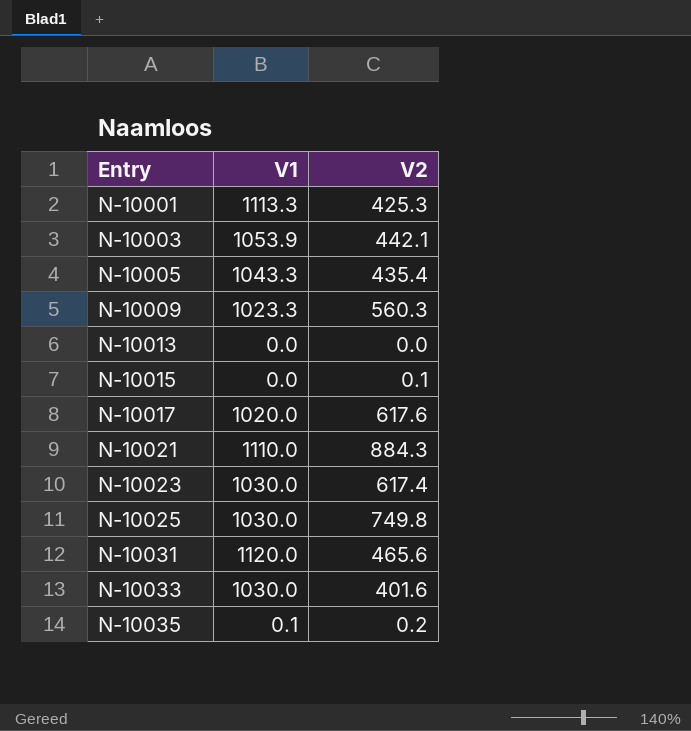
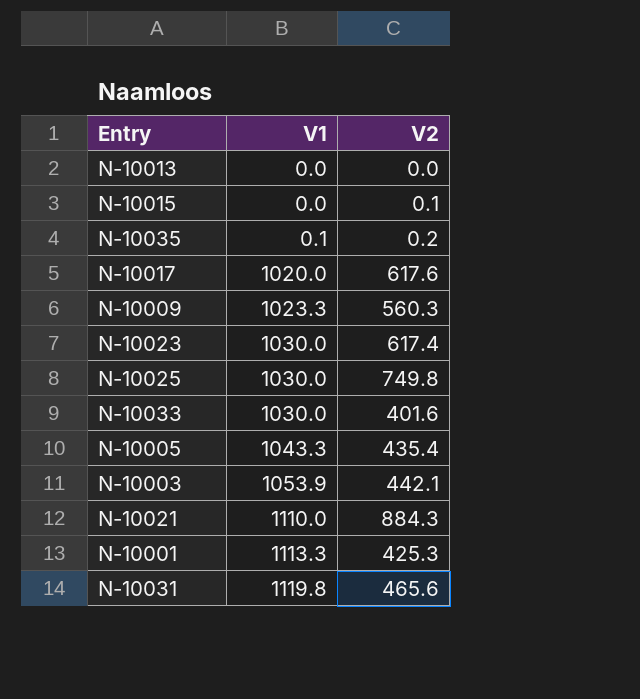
row order: Entry ascending -> V1 ascending
N-10031 | V1: 1120.0 -> 1119.8

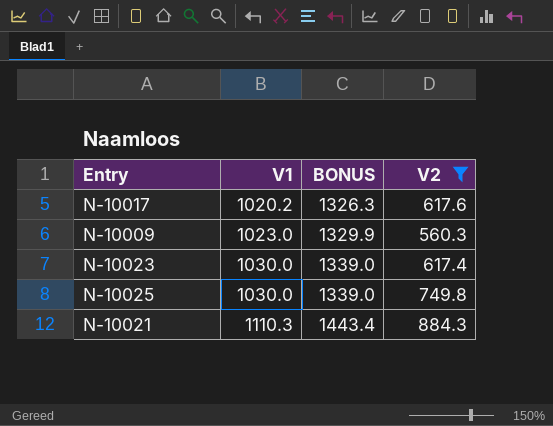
filter: none -> V2 >= 560.3
column BONUS | formula: none -> [V1] * 1.3
N-10017 | V1: 1020.0 -> 1020.2
N-10009 | V1: 1023.3 -> 1023.0
N-10021 | V1: 1110.0 -> 1110.3

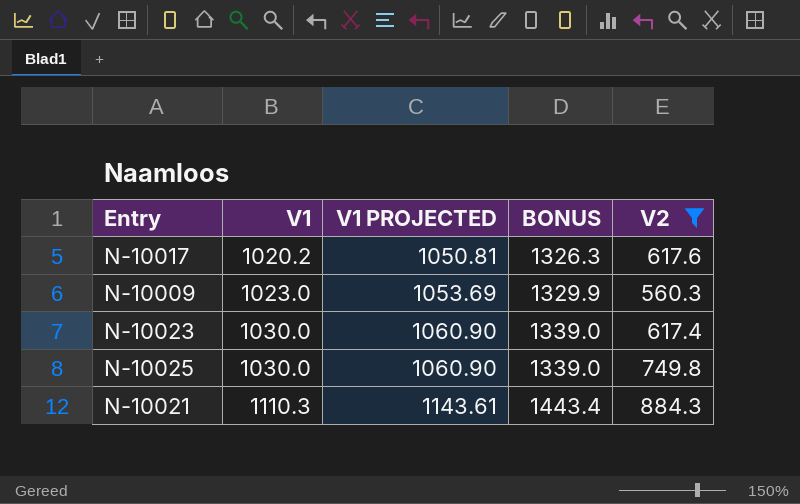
column V1 PROJECTED | formula: none -> [V1] * 1.03

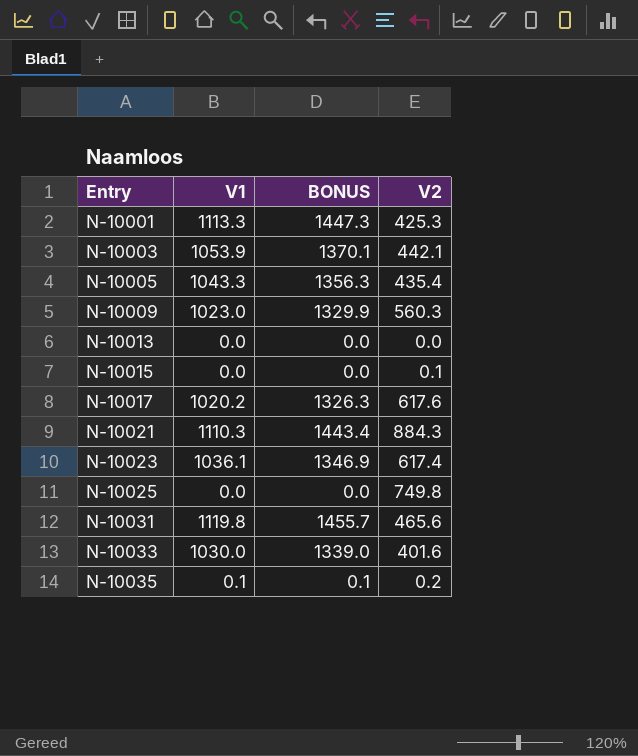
filter: V2 >= 560.3 -> none
row order: V1 ascending -> Entry ascending
column V1 PROJECTED | formula: [V1] * 1.03 -> none
N-10023 | V1: 1030.0 -> 1036.1
N-10023 | BONUS: 1339.0 -> 1346.9
N-10025 | V1: 1030.0 -> 0.0
N-10025 | BONUS: 1339.0 -> 0.0

